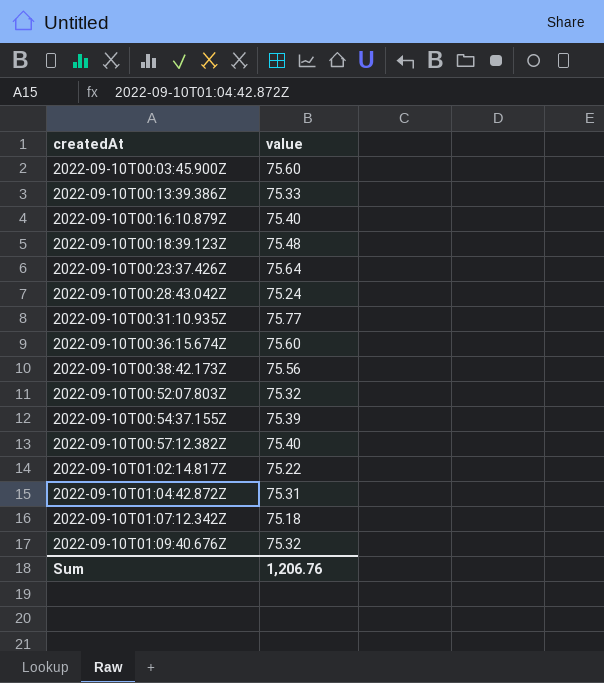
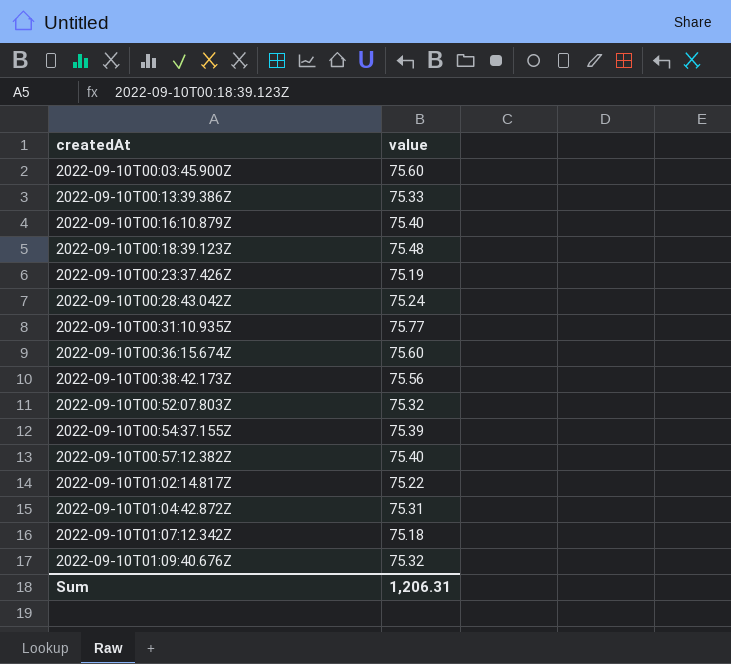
2022-09-10T00:23:37.426Z | value: 75.64 -> 75.19
Sum | value: 1,206.76 -> 1,206.31

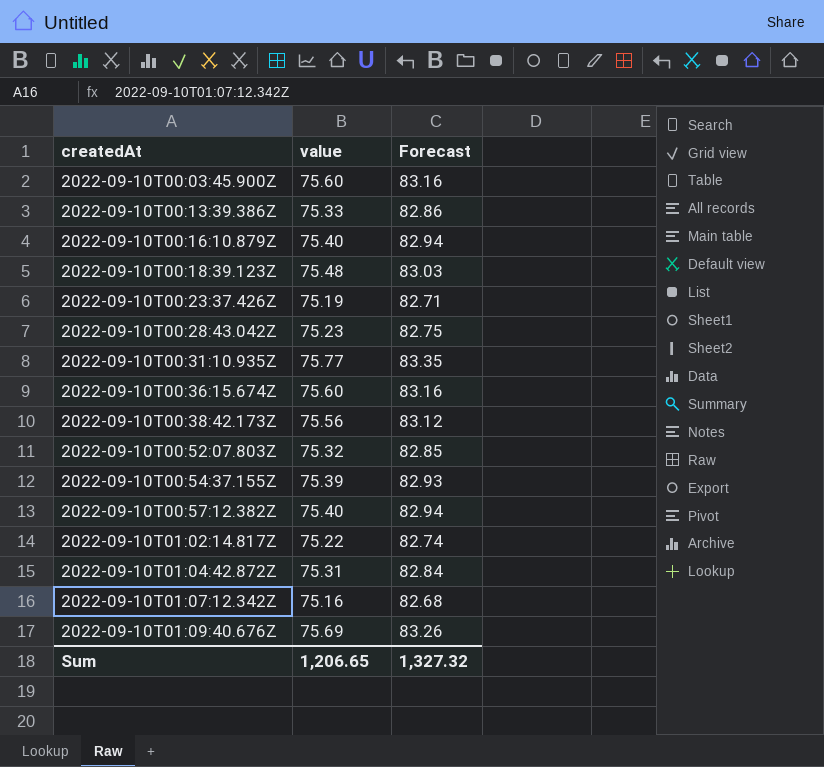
column Forecast | formula: none -> [value] * 1.1
2022-09-10T00:28:43.042Z | value: 75.24 -> 75.23
2022-09-10T01:07:12.342Z | value: 75.18 -> 75.16
2022-09-10T01:09:40.676Z | value: 75.32 -> 75.69
Sum | value: 1,206.31 -> 1,206.65

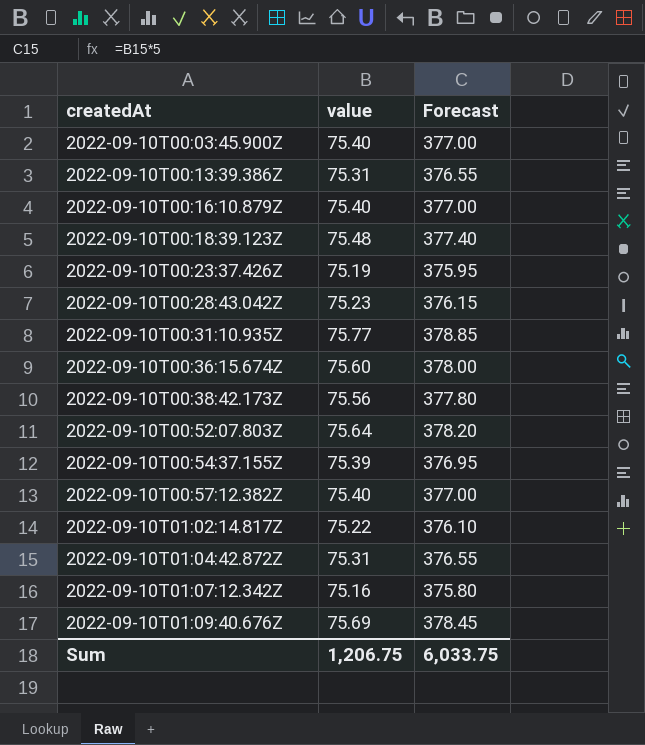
column Forecast | formula: [value] * 1.1 -> [value] * 5
2022-09-10T00:03:45.900Z | value: 75.60 -> 75.40
2022-09-10T00:13:39.386Z | value: 75.33 -> 75.31
2022-09-10T00:52:07.803Z | value: 75.32 -> 75.64
Sum | value: 1,206.65 -> 1,206.75
Sum | Forecast: 1,327.32 -> 6,033.75

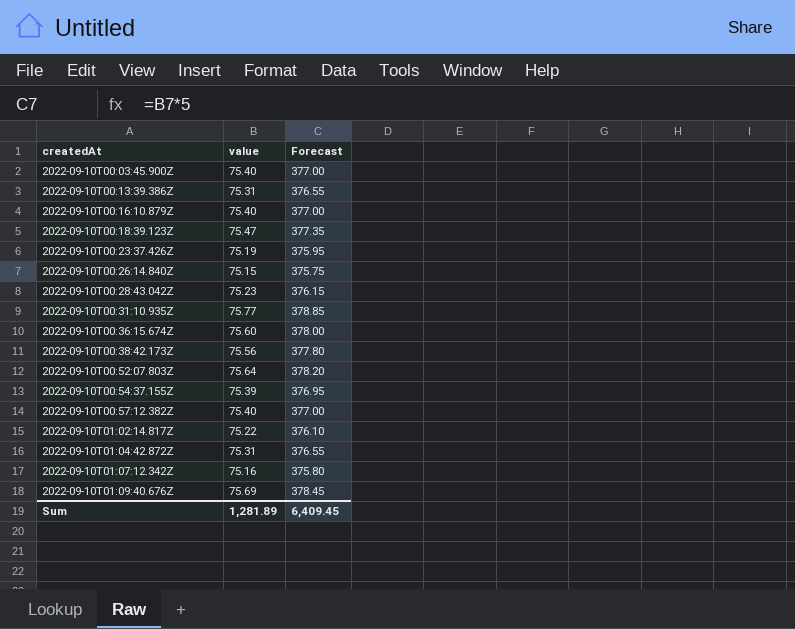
2022-09-10T00:18:39.123Z | value: 75.48 -> 75.47
2022-09-10T00:18:39.123Z | Forecast: 377.40 -> 377.35
row 2022-09-10T00:26:14.840Z: none -> 75.15 | 375.75
Sum | value: 1,206.75 -> 1,281.89
Sum | Forecast: 6,033.75 -> 6,409.45

